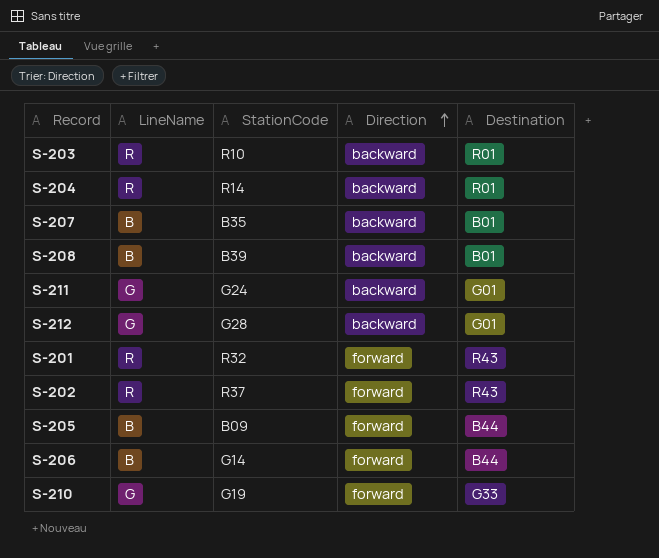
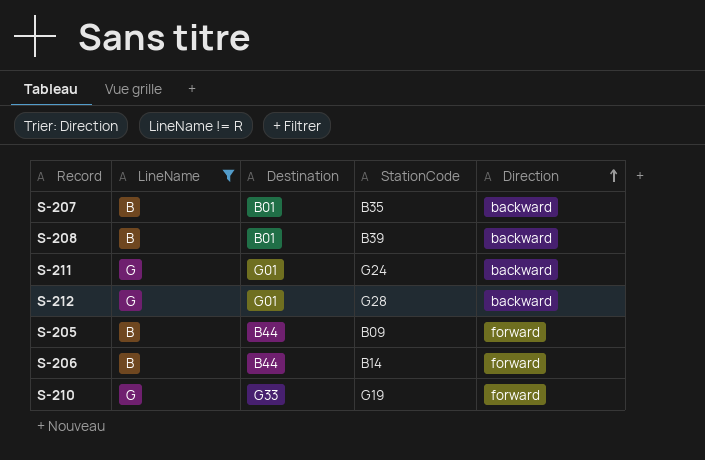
filter: none -> LineName != R
column Destination | position: 5 -> 3
S-206 | StationCode: G14 -> B14

